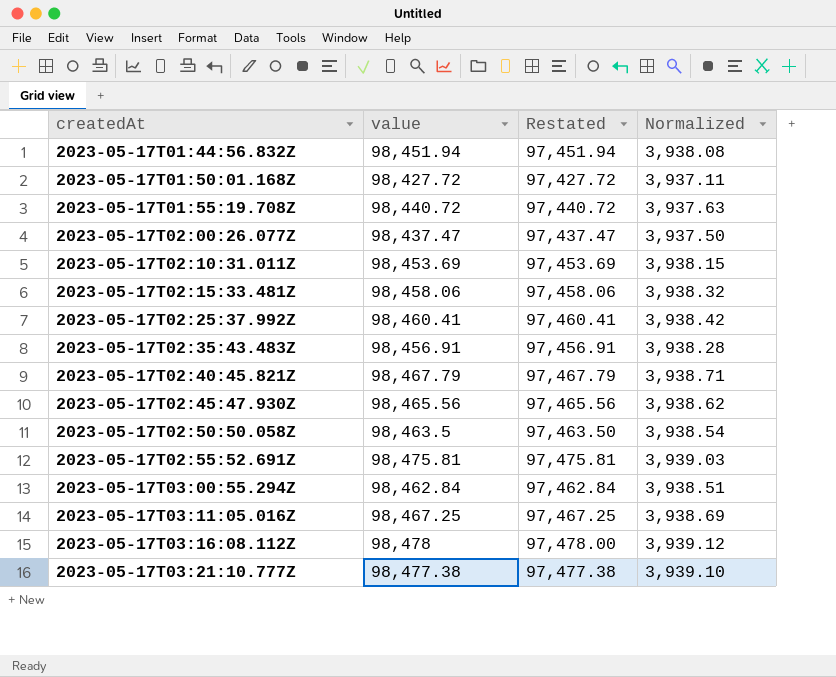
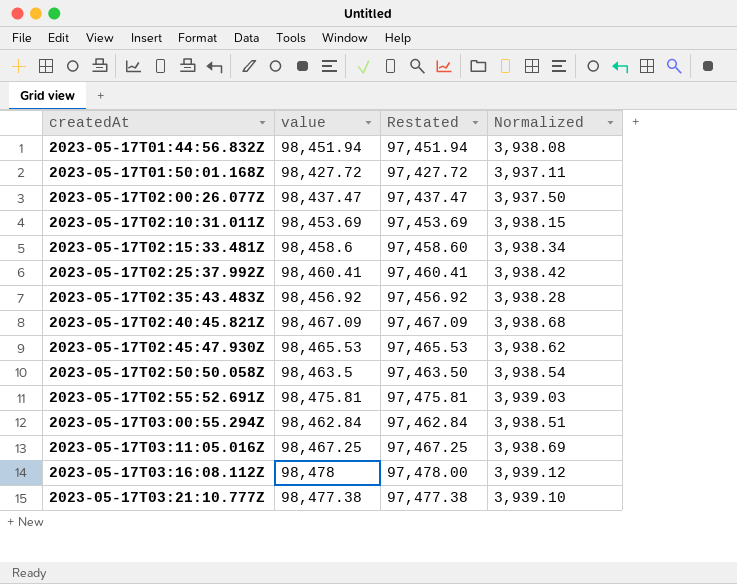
row 2023-05-17T01:55:19.708Z: 98,440.72 | 97,440.72 | 3,937.63 -> none
2023-05-17T02:15:33.481Z | value: 98,458.06 -> 98,458.6
2023-05-17T02:15:33.481Z | Restated: 97,458.06 -> 97,458.60
2023-05-17T02:15:33.481Z | Normalized: 3,938.32 -> 3,938.34
2023-05-17T02:35:43.483Z | value: 98,456.91 -> 98,456.92
2023-05-17T02:35:43.483Z | Restated: 97,456.91 -> 97,456.92
2023-05-17T02:40:45.821Z | value: 98,467.79 -> 98,467.09
2023-05-17T02:40:45.821Z | Restated: 97,467.79 -> 97,467.09
2023-05-17T02:40:45.821Z | Normalized: 3,938.71 -> 3,938.68
2023-05-17T02:45:47.930Z | value: 98,465.56 -> 98,465.53
2023-05-17T02:45:47.930Z | Restated: 97,465.56 -> 97,465.53

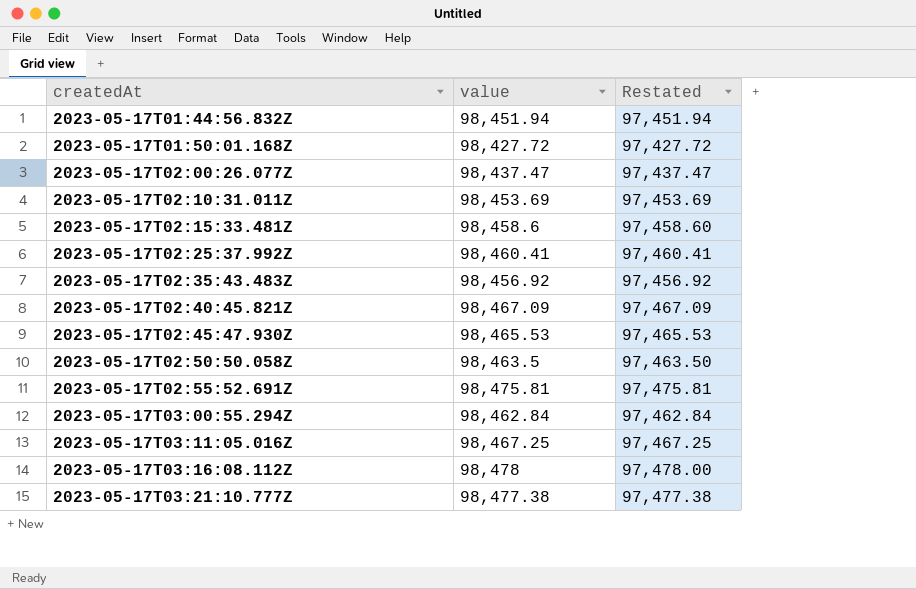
column Normalized | formula: [value] * 0.04 -> none

